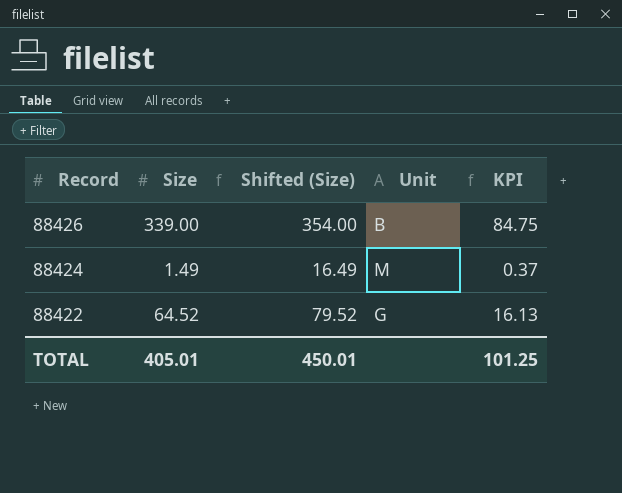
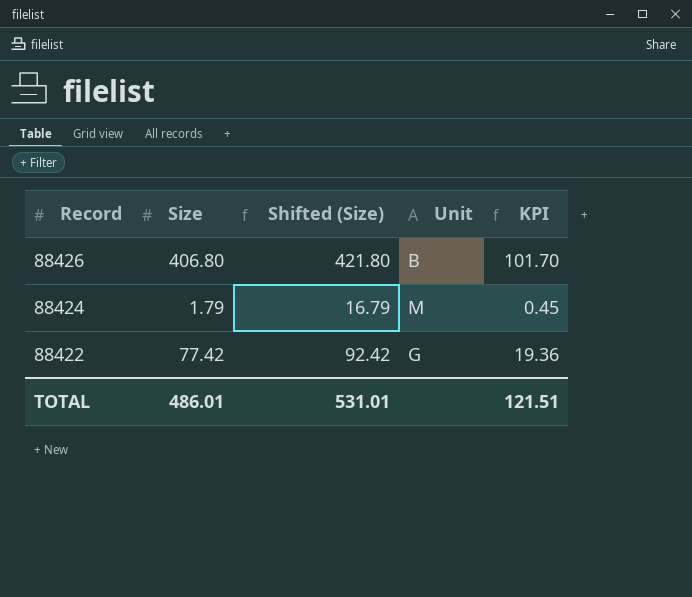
88426 | Size: 339.00 -> 406.80
88426 | Shifted (Size): 354.00 -> 421.80
88426 | KPI: 84.75 -> 101.70
88424 | Size: 1.49 -> 1.79
88424 | Shifted (Size): 16.49 -> 16.79
88424 | KPI: 0.37 -> 0.45
88422 | Size: 64.52 -> 77.42
88422 | Shifted (Size): 79.52 -> 92.42
88422 | KPI: 16.13 -> 19.36
TOTAL | Size: 405.01 -> 486.01
TOTAL | Shifted (Size): 450.01 -> 531.01
TOTAL | KPI: 101.25 -> 121.51

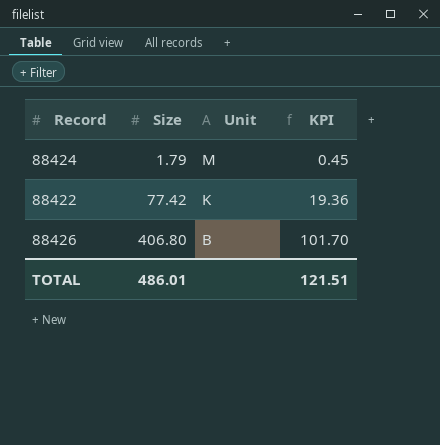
row order: Record descending -> Size ascending
column Shifted (Size) | formula: [Size] + 15 -> none
88422 | Unit: G -> K

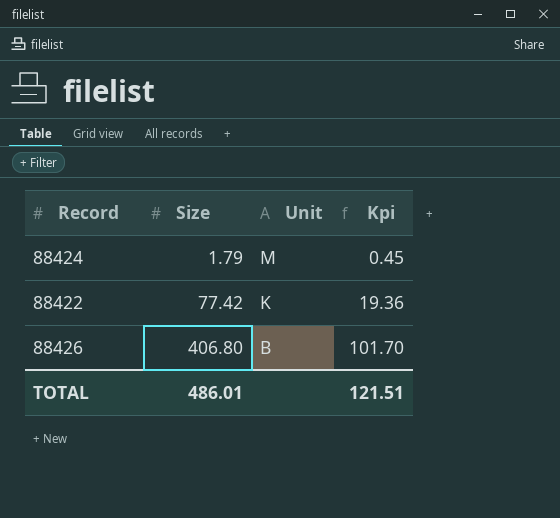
column name: KPI -> Kpi

